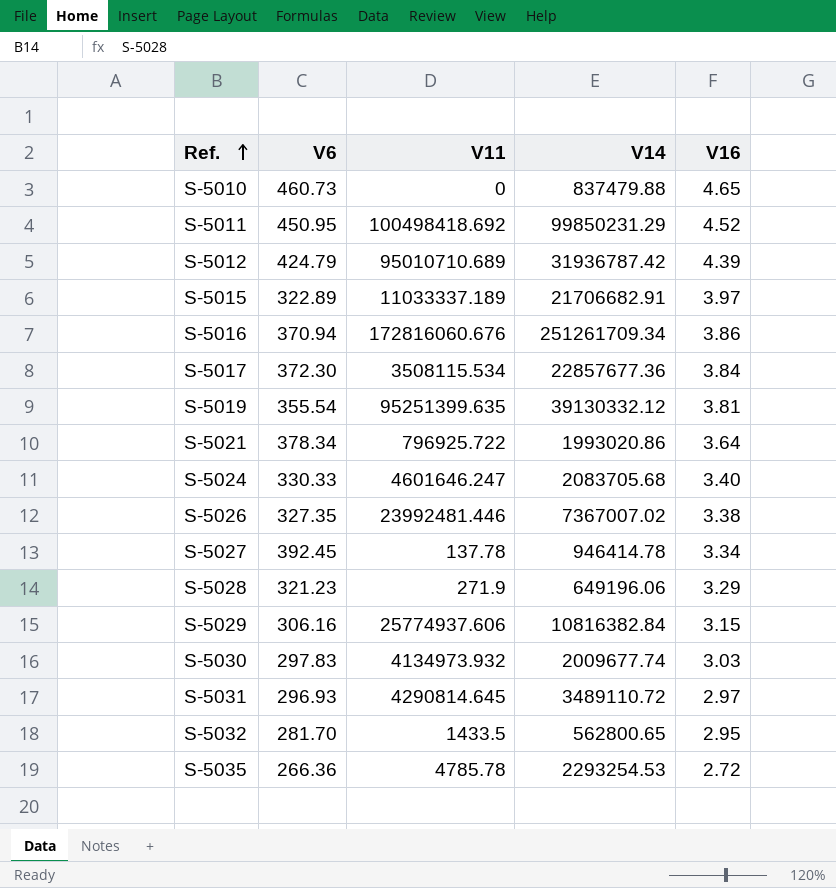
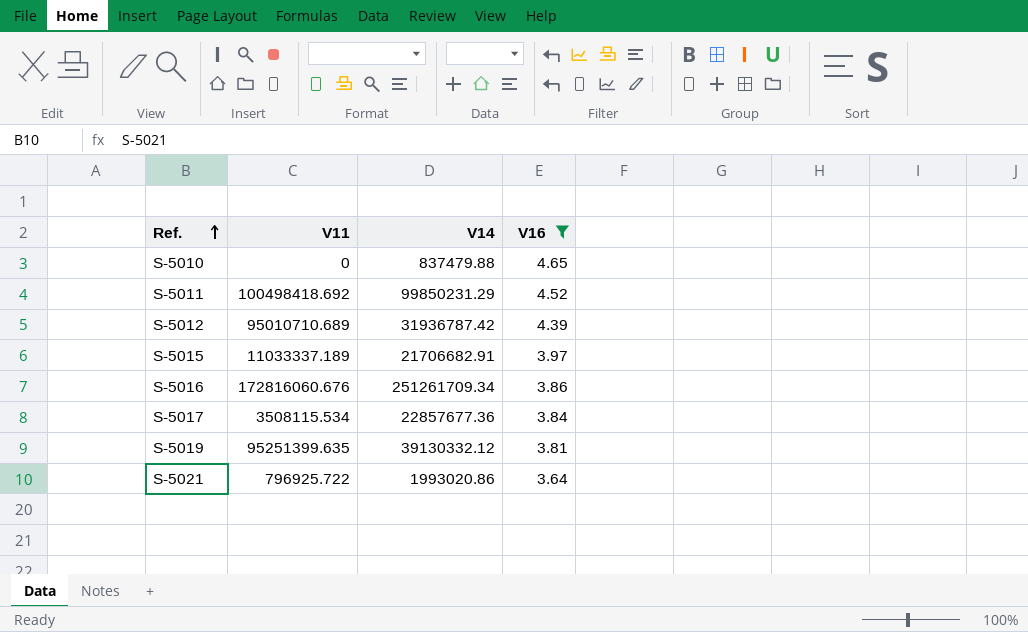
filter: none -> V16 >= 3.64
column V6 | position: 2 -> none

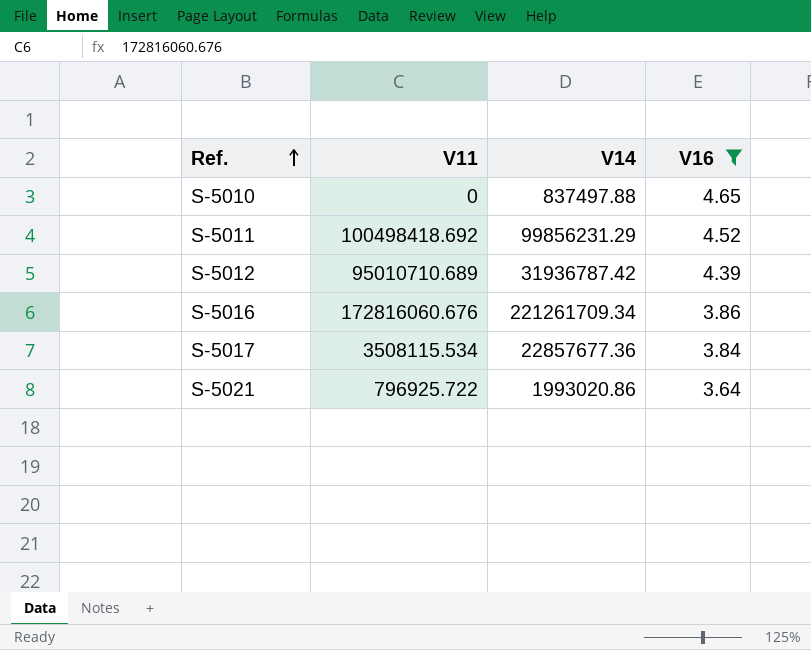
row S-5015: 11033337.189 | 21706682.91 | 3.97 -> none
row S-5019: 95251399.635 | 39130332.12 | 3.81 -> none
S-5010 | V14: 837479.88 -> 837497.88
S-5011 | V14: 99850231.29 -> 99856231.29
S-5016 | V14: 251261709.34 -> 221261709.34

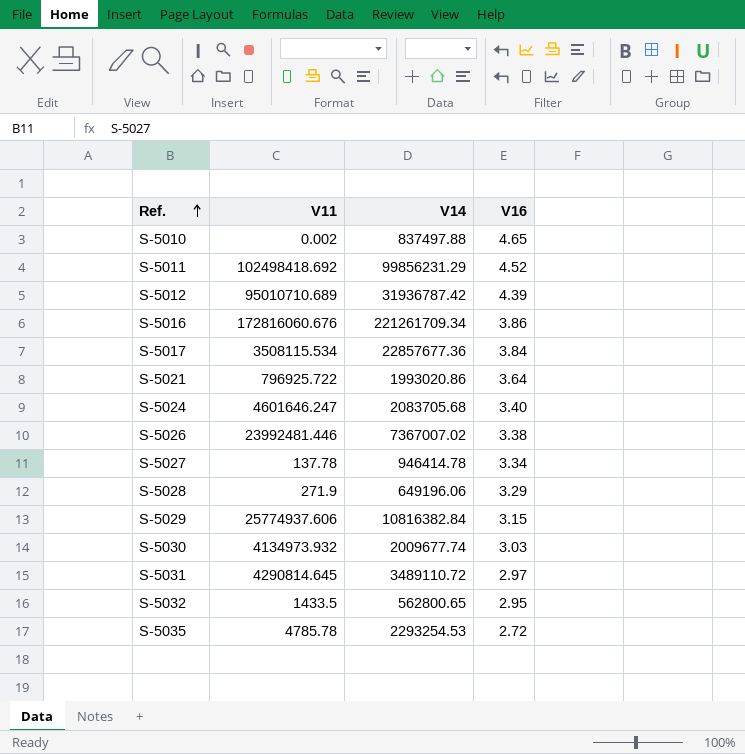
filter: V16 >= 3.64 -> none
S-5010 | V11: 0 -> 0.002
S-5011 | V11: 100498418.692 -> 102498418.692

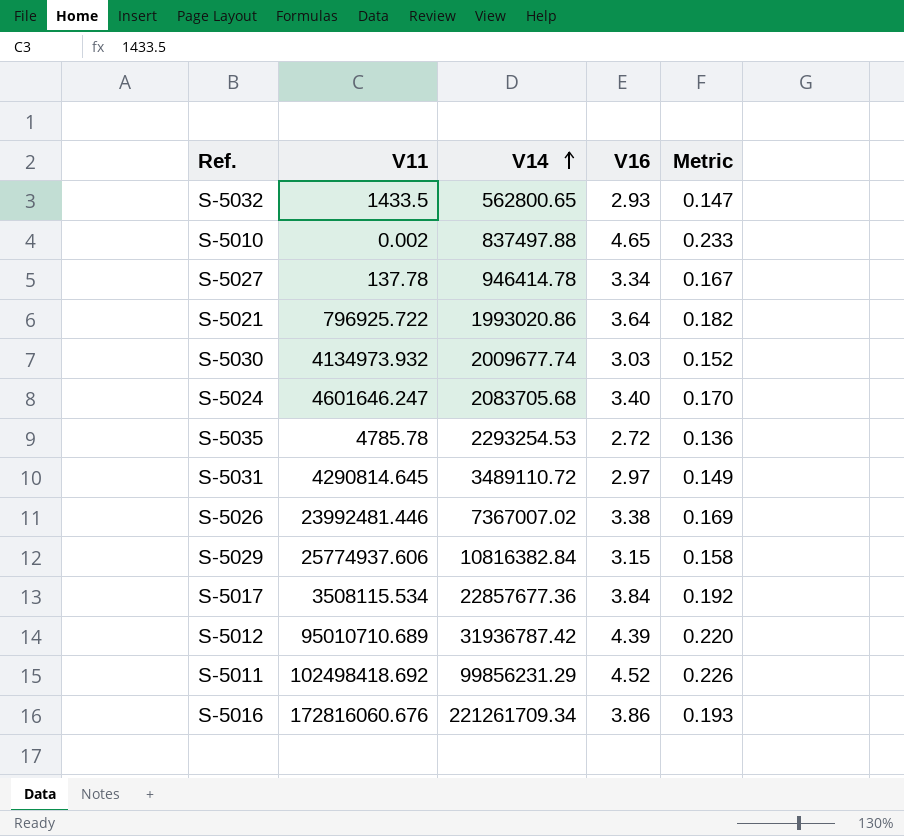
row order: Ref. ascending -> V14 ascending
column Metric | formula: none -> [V16] * 0.05
row S-5028: 271.9 | 649196.06 | 3.29 -> none
S-5032 | V16: 2.95 -> 2.93

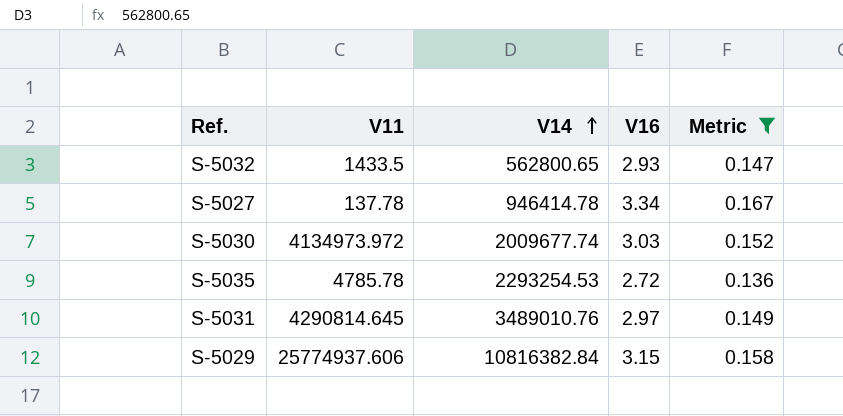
filter: none -> Metric <= 0.167
S-5030 | V11: 4134973.932 -> 4134973.972
S-5031 | V14: 3489110.72 -> 3489010.76

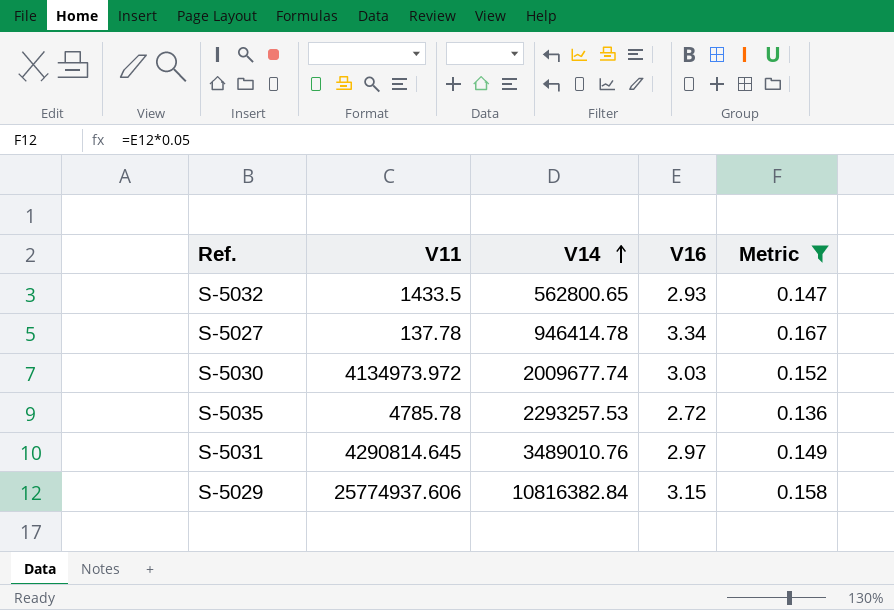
S-5035 | V14: 2293254.53 -> 2293257.53

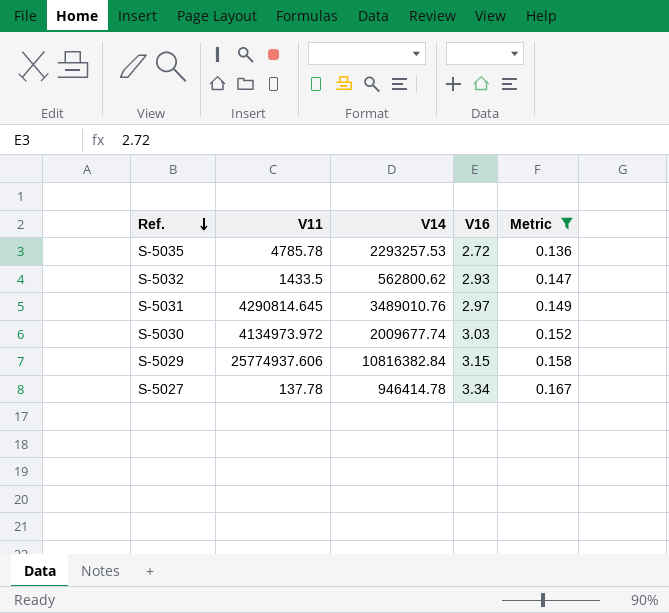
row order: V14 ascending -> Ref. descending
S-5032 | V14: 562800.65 -> 562800.62

